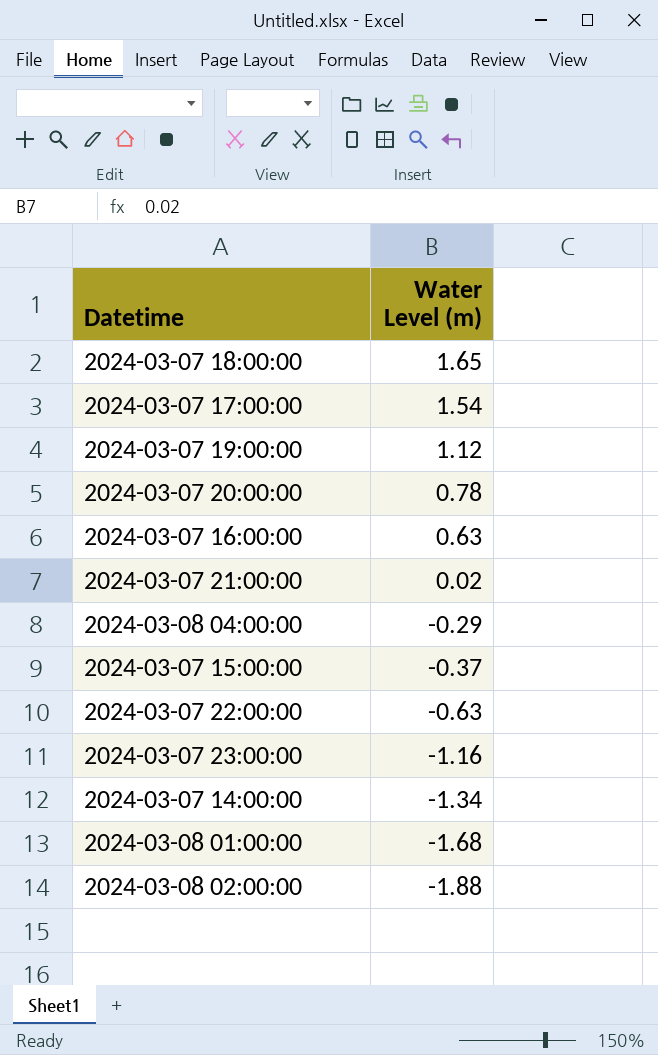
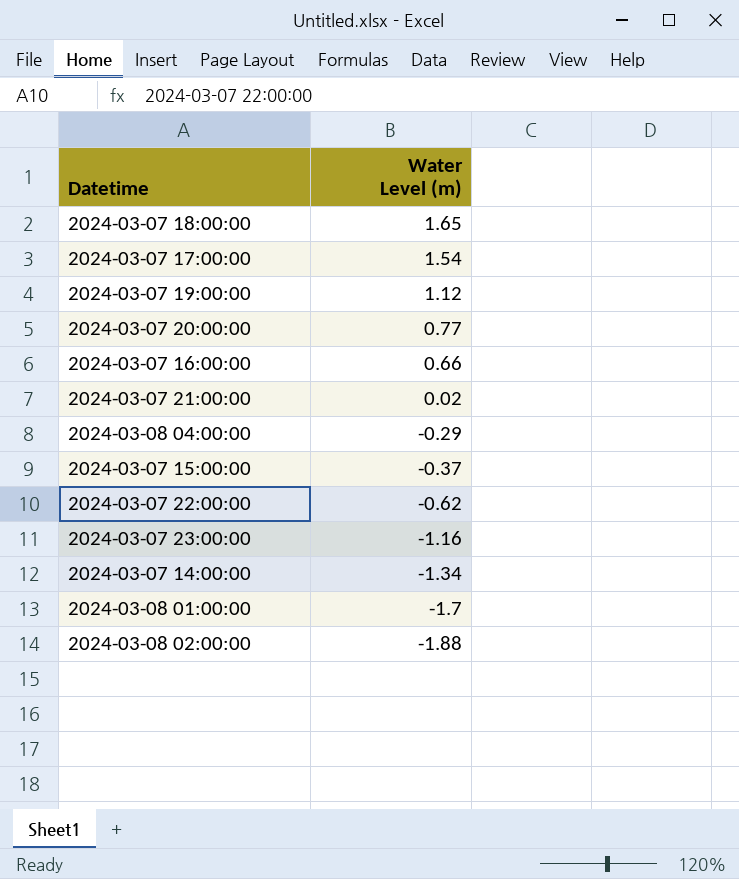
2024-03-07 20:00:00 | Water Level (m): 0.78 -> 0.77
2024-03-07 16:00:00 | Water Level (m): 0.63 -> 0.66
2024-03-07 22:00:00 | Water Level (m): -0.63 -> -0.62
2024-03-08 01:00:00 | Water Level (m): -1.68 -> -1.7

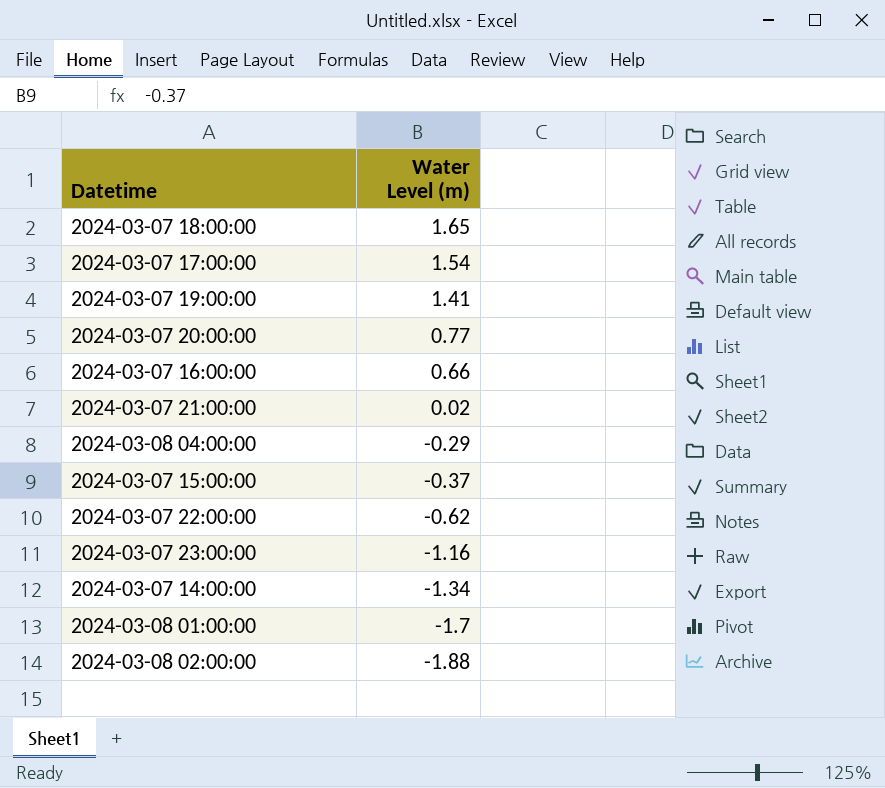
2024-03-07 19:00:00 | Water Level (m): 1.12 -> 1.41

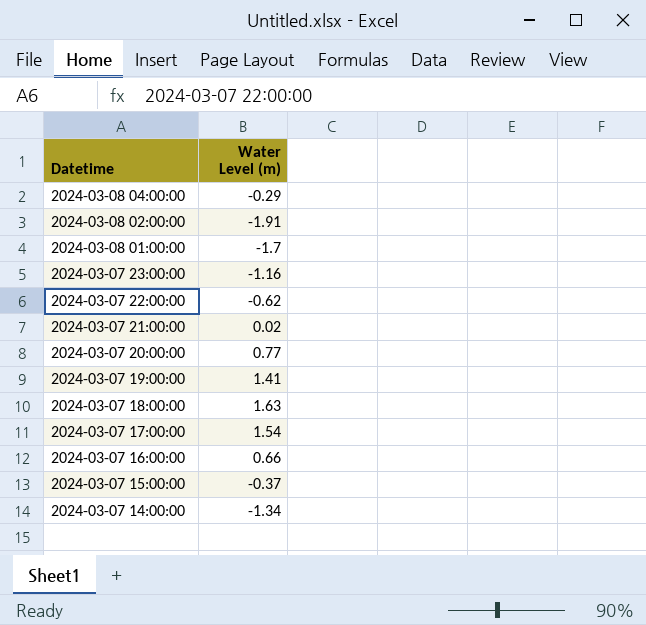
row order: Water Level (m) descending -> Datetime descending
2024-03-08 02:00:00 | Water Level (m): -1.88 -> -1.91
2024-03-07 18:00:00 | Water Level (m): 1.65 -> 1.63

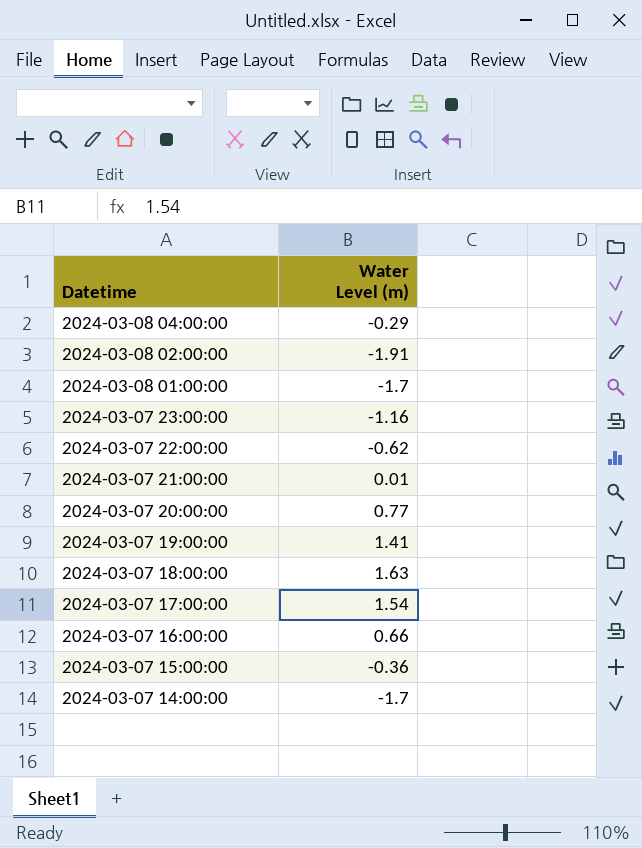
2024-03-07 21:00:00 | Water Level (m): 0.02 -> 0.01
2024-03-07 15:00:00 | Water Level (m): -0.37 -> -0.36
2024-03-07 14:00:00 | Water Level (m): -1.34 -> -1.7

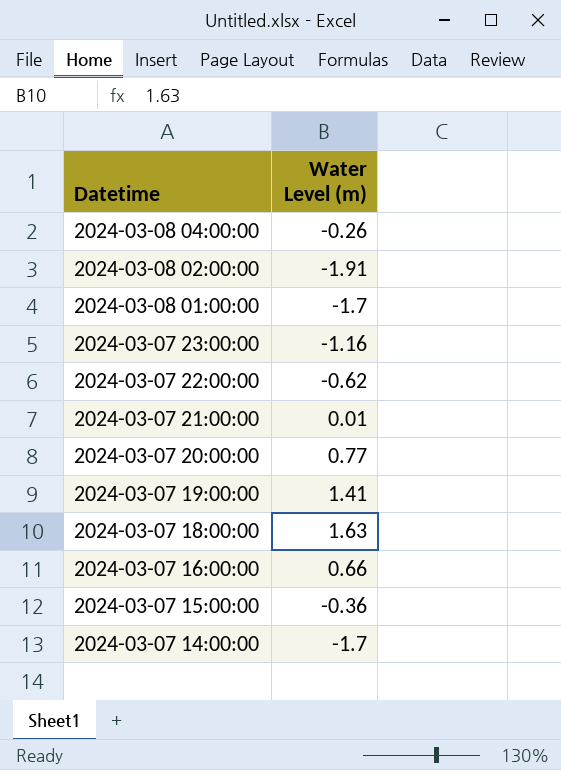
row 2024-03-07 17:00:00: 1.54 -> none
2024-03-08 04:00:00 | Water Level (m): -0.29 -> -0.26

